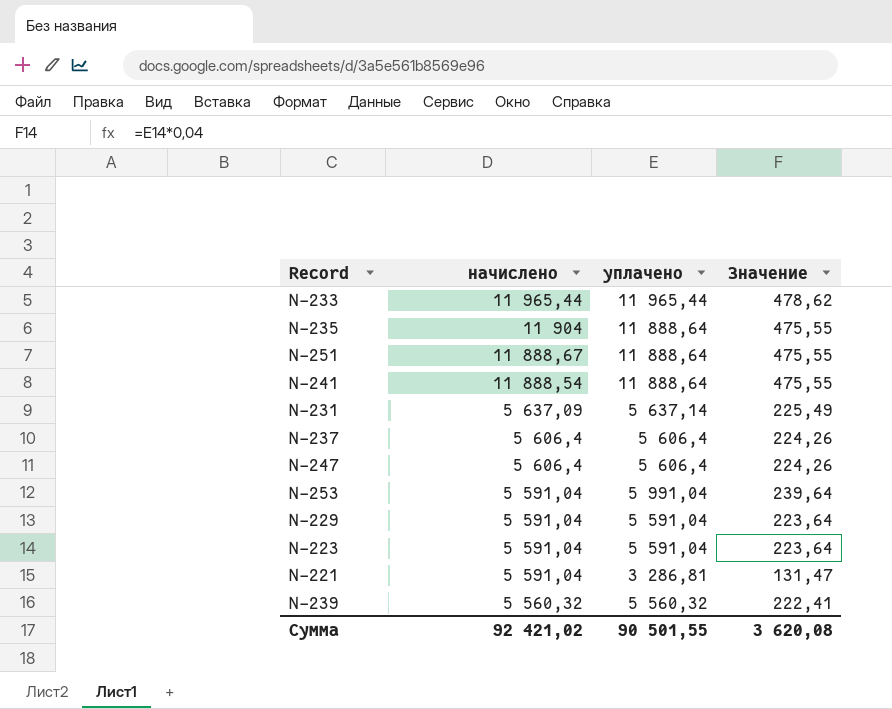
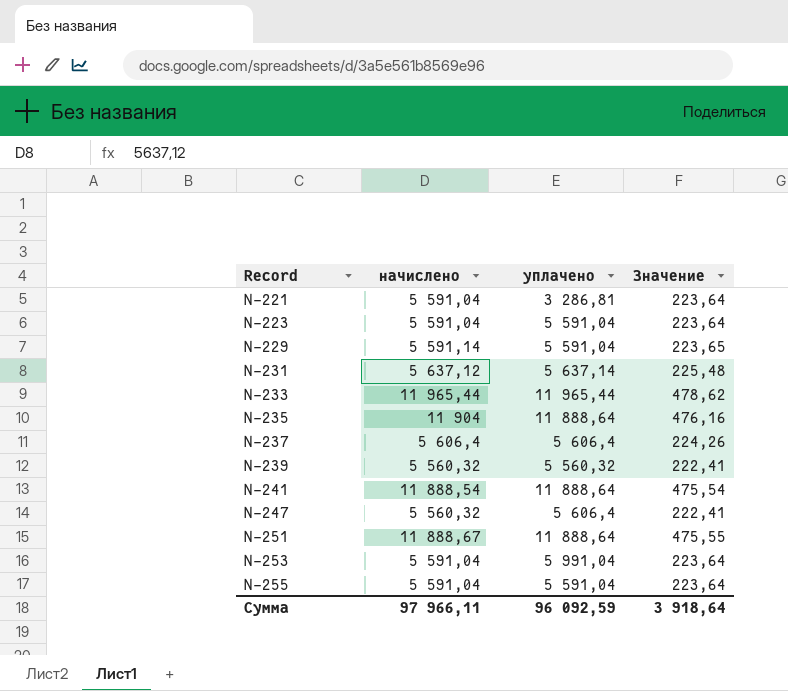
row order: начислено descending -> Record ascending
column Значение | formula: [уплачено] * 0,04 -> [начислено] * 0,04
N-229 | начислено: 5 591,04 -> 5 591,14
N-231 | начислено: 5 637,09 -> 5 637,12
N-247 | начислено: 5 606,4 -> 5 560,32
row N-255: none -> 5 591,04 | 5 591,04 | 223,64
Сумма | начислено: 92 421,02 -> 97 966,11
Сумма | уплачено: 90 501,55 -> 96 092,59
Сумма | Значение: 3 620,08 -> 3 918,64

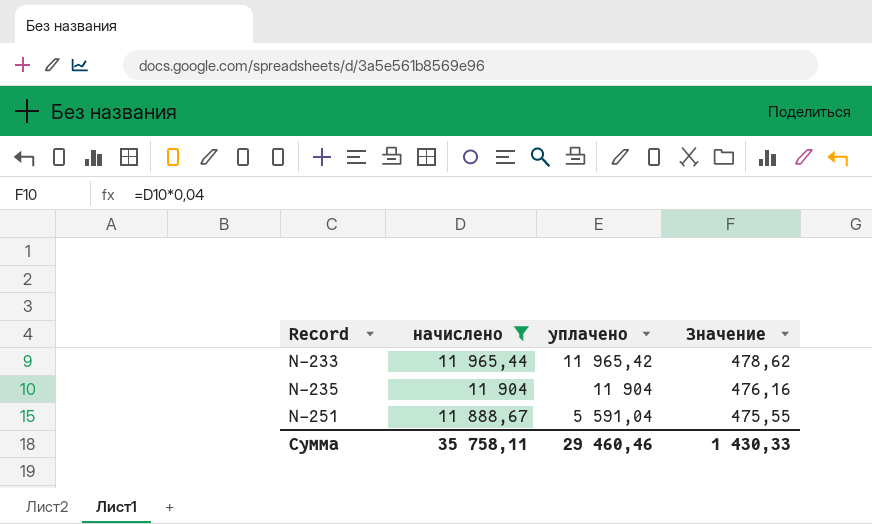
filter: none -> начислено >= 11 888,67
N-233 | уплачено: 11 965,44 -> 11 965,42
N-235 | уплачено: 11 888,64 -> 11 904
N-251 | уплачено: 11 888,64 -> 5 591,04
Сумма | начислено: 97 966,11 -> 35 758,11
Сумма | уплачено: 96 092,59 -> 29 460,46
Сумма | Значение: 3 918,64 -> 1 430,33

